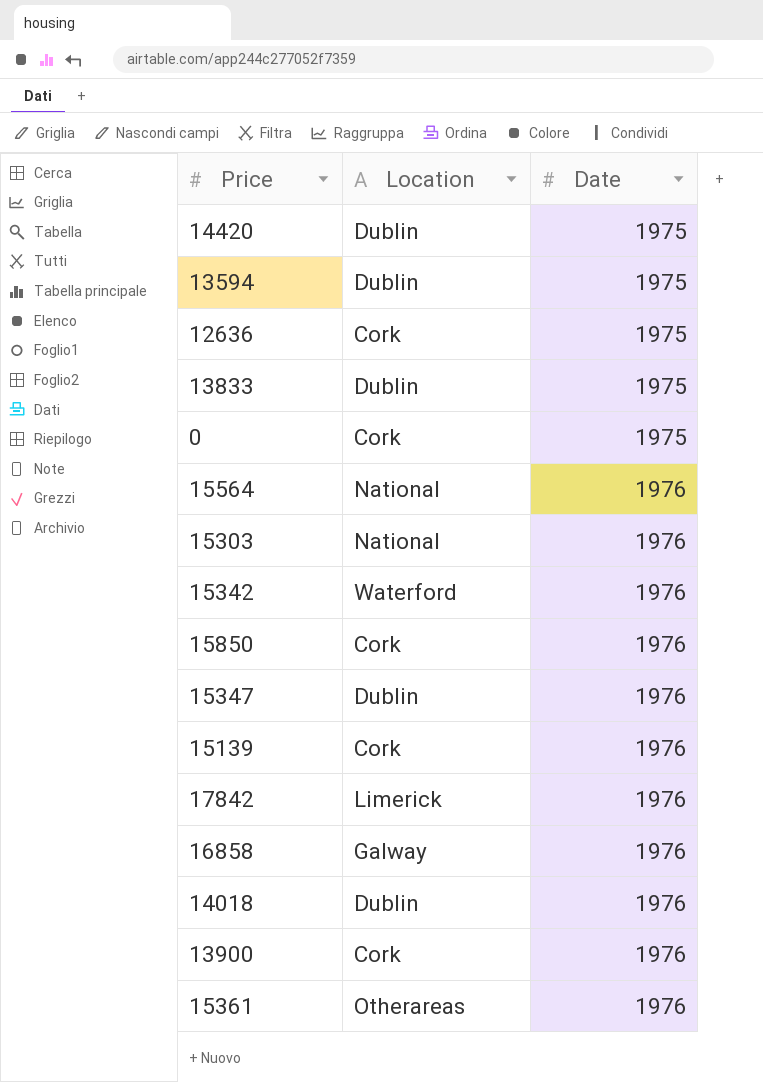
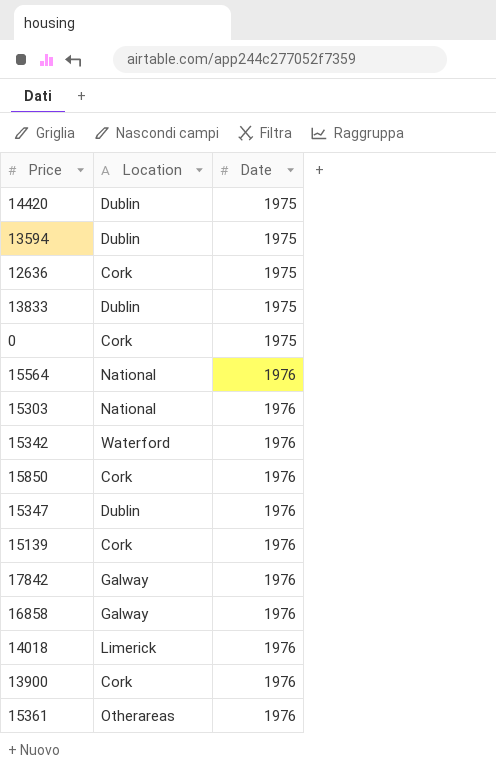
17842 | Location: Limerick -> Galway
14018 | Location: Dublin -> Limerick

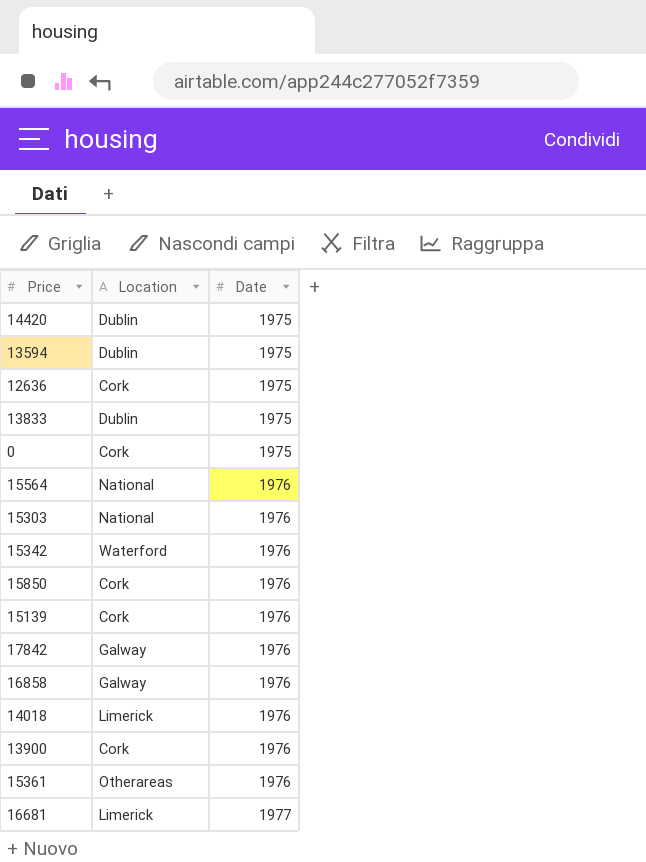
row 15347: Dublin | 1976 -> none
row 16681: none -> Limerick | 1977

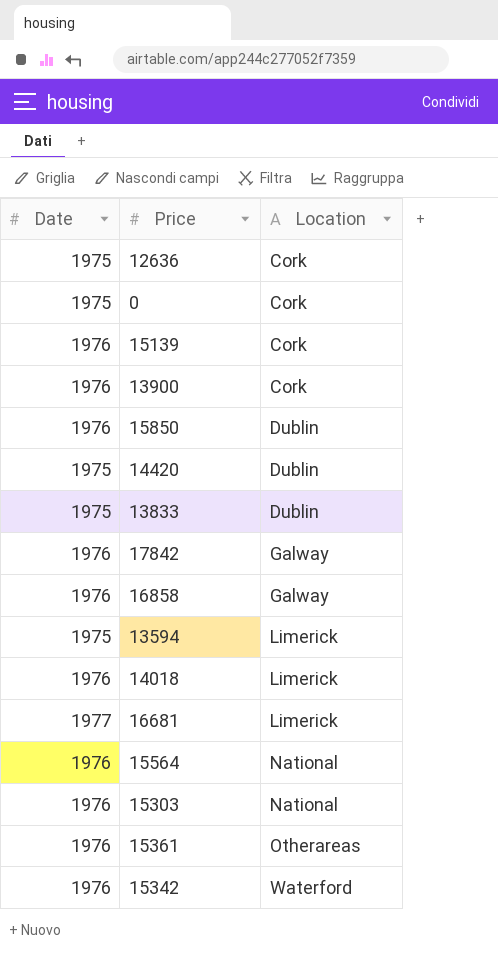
row order: Date ascending -> Location ascending
column Date | position: 3 -> 1
15850 | Location: Cork -> Dublin
13594 | Location: Dublin -> Limerick

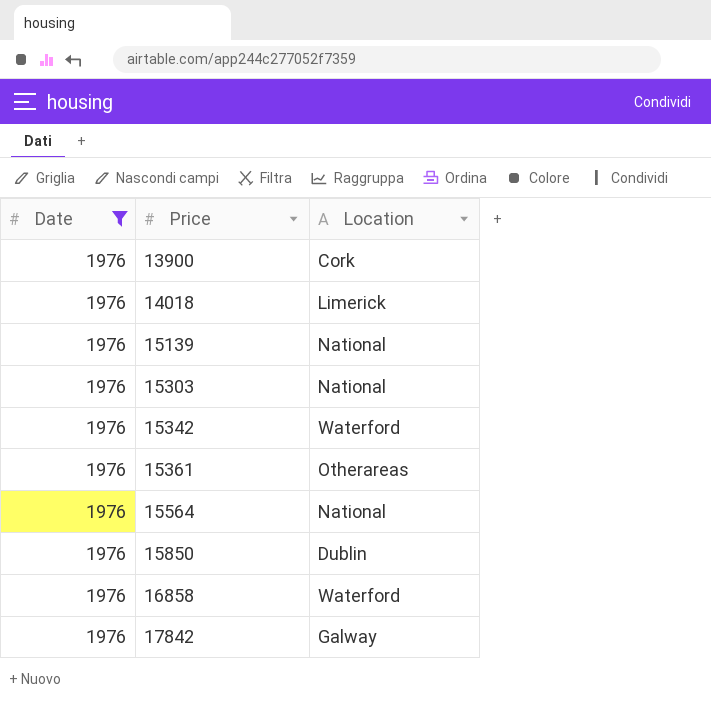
filter: none -> Date = 1976
row order: Location ascending -> Price ascending
15139 | Location: Cork -> National
16858 | Location: Galway -> Waterford

